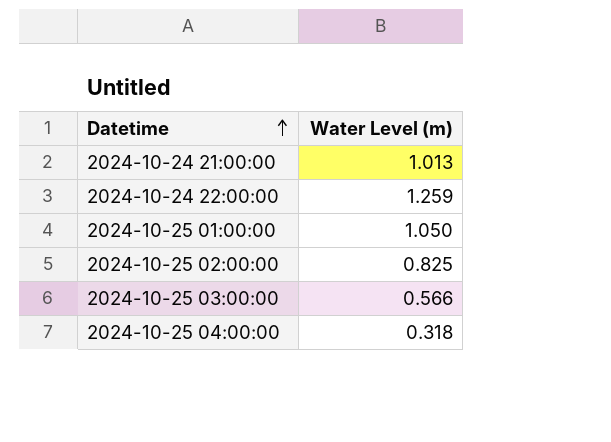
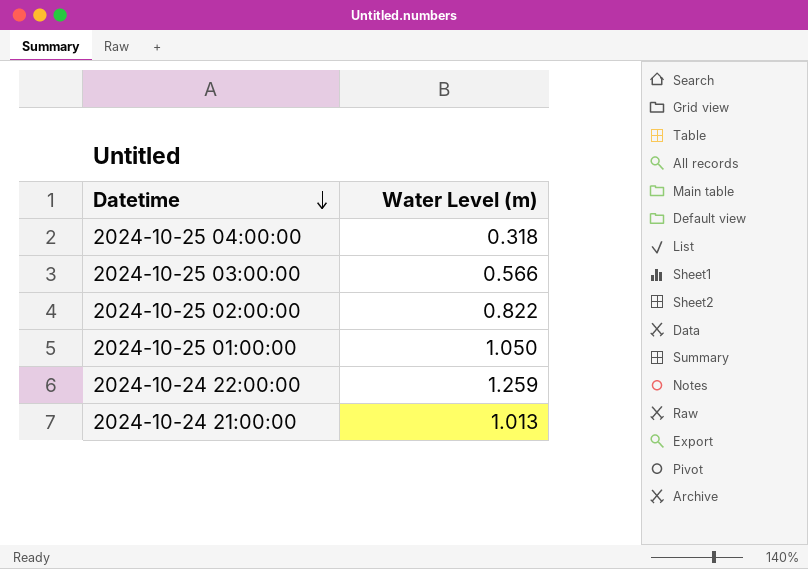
row order: Datetime ascending -> Datetime descending
2024-10-25 02:00:00 | Water Level (m): 0.825 -> 0.822

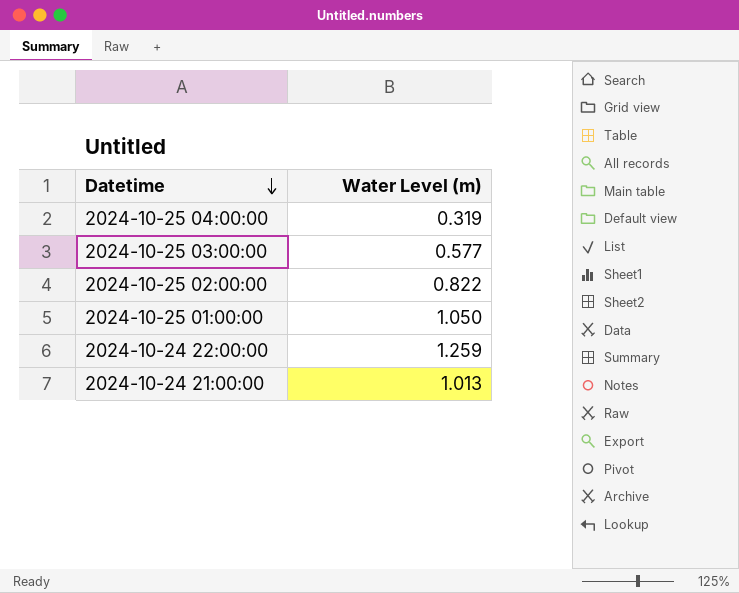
2024-10-25 04:00:00 | Water Level (m): 0.318 -> 0.319
2024-10-25 03:00:00 | Water Level (m): 0.566 -> 0.577

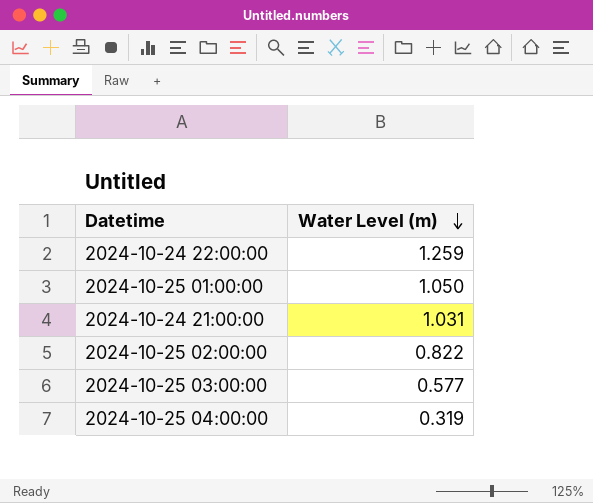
row order: Datetime descending -> Water Level (m) descending
2024-10-24 21:00:00 | Water Level (m): 1.013 -> 1.031

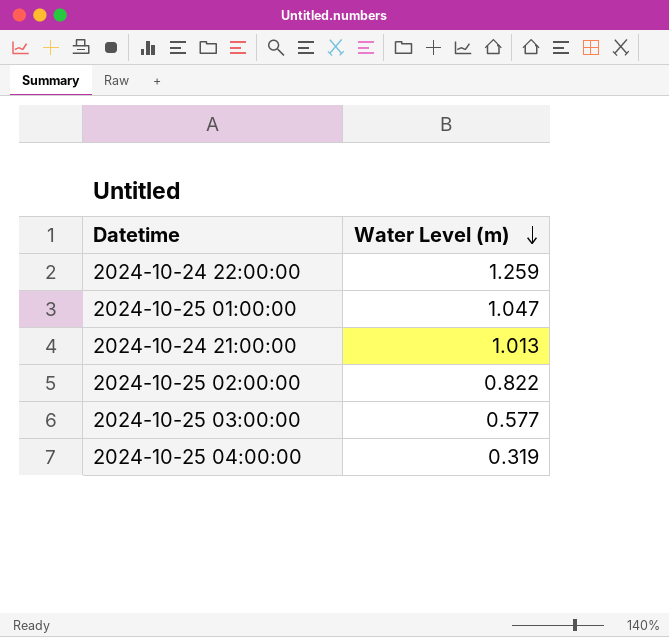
2024-10-25 01:00:00 | Water Level (m): 1.050 -> 1.047
2024-10-24 21:00:00 | Water Level (m): 1.031 -> 1.013

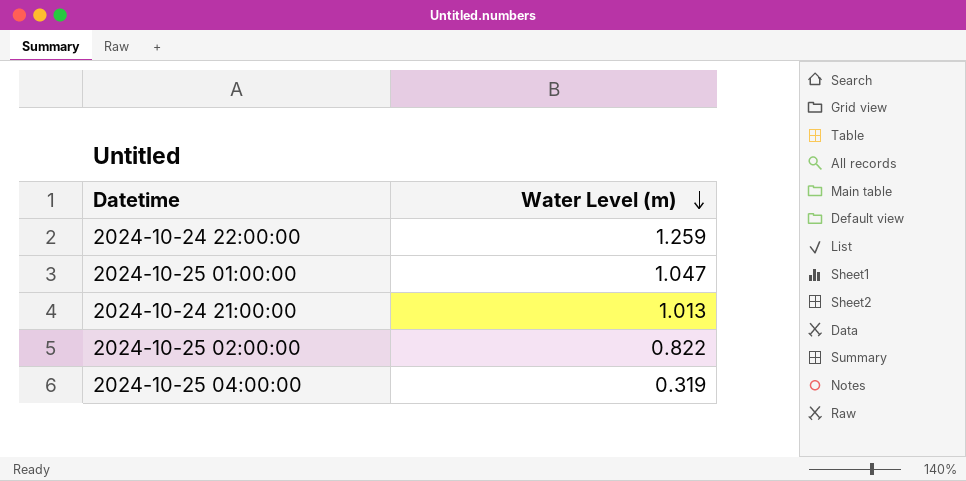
row 2024-10-25 03:00:00: 0.577 -> none

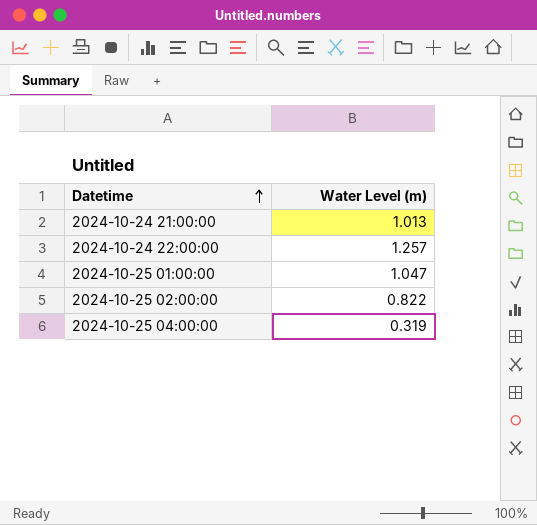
row order: Water Level (m) descending -> Datetime ascending
2024-10-24 22:00:00 | Water Level (m): 1.259 -> 1.257

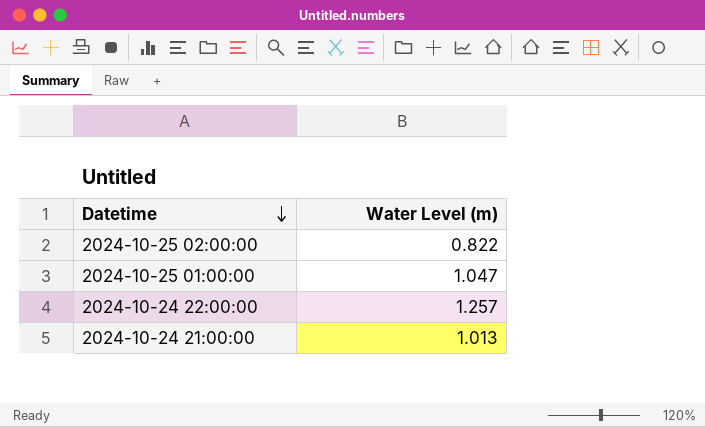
row order: Datetime ascending -> Datetime descending
row 2024-10-25 04:00:00: 0.319 -> none

